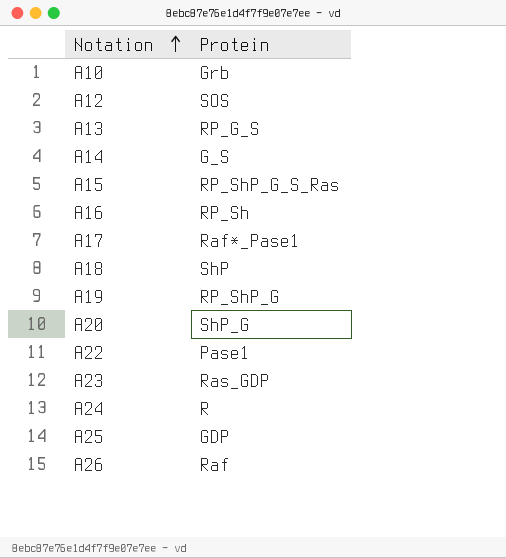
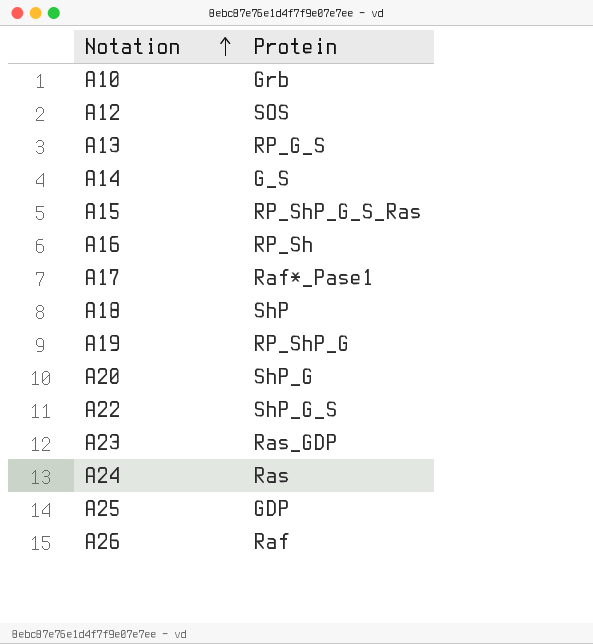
A22 | Protein: Pase1 -> ShP_G_S
A24 | Protein: R -> Ras

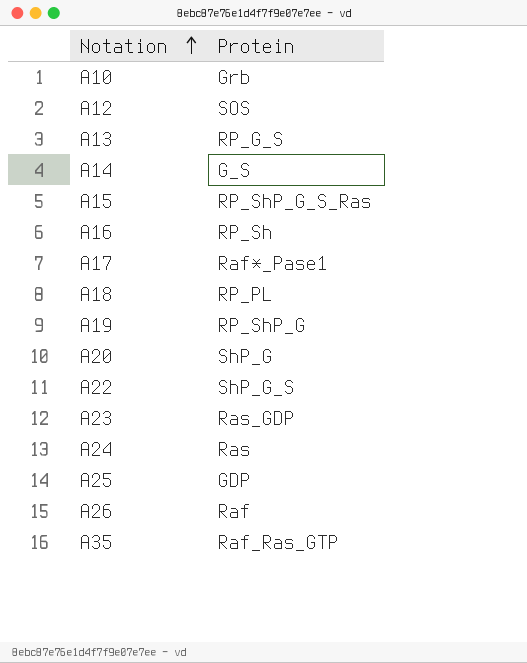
A18 | Protein: ShP -> RP_PL
row A35: none -> Raf_Ras_GTP

